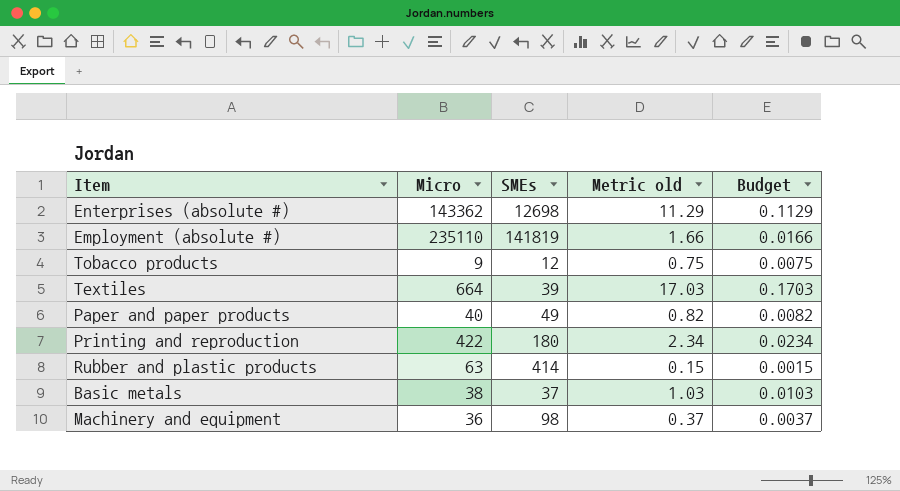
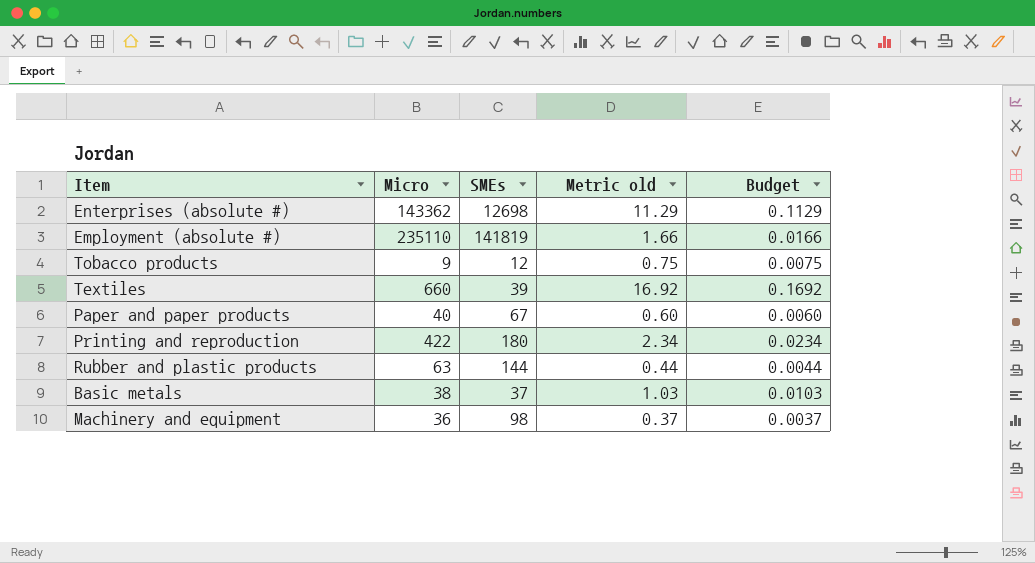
Textiles | Micro: 664 -> 660
Textiles | Metric old: 17.03 -> 16.92
Textiles | Budget: 0.1703 -> 0.1692
Paper and paper products | SMEs: 49 -> 67
Paper and paper products | Metric old: 0.82 -> 0.60
Paper and paper products | Budget: 0.0082 -> 0.0060
Rubber and plastic products | SMEs: 414 -> 144
Rubber and plastic products | Metric old: 0.15 -> 0.44
Rubber and plastic products | Budget: 0.0015 -> 0.0044

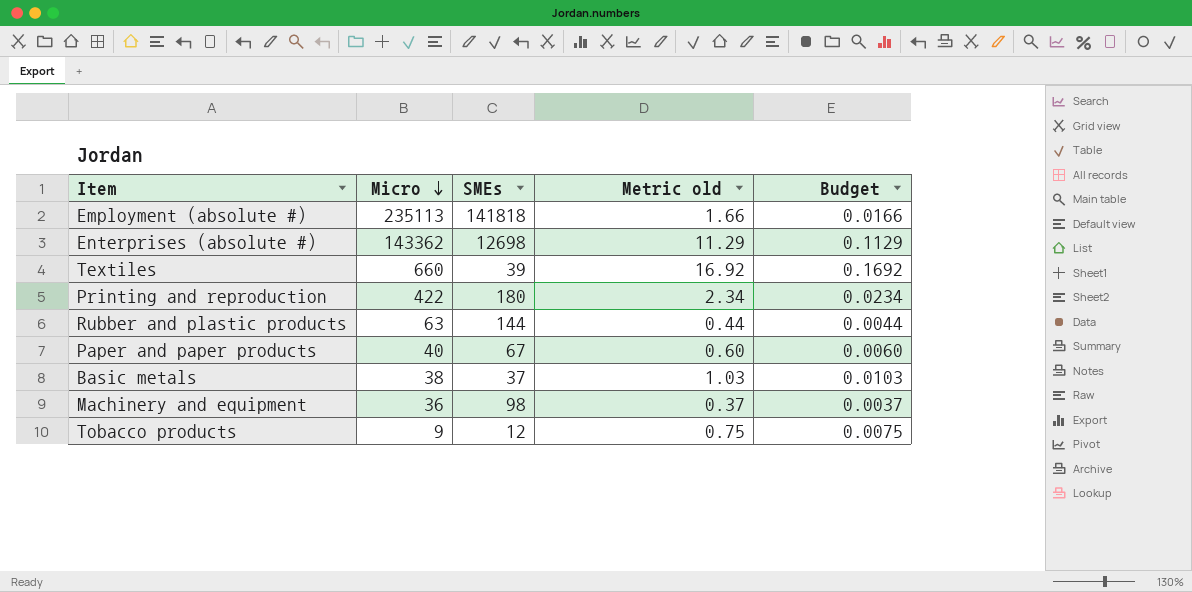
row order: none -> Micro descending
Employment (absolute #) | Micro: 235110 -> 235113
Employment (absolute #) | SMEs: 141819 -> 141818

